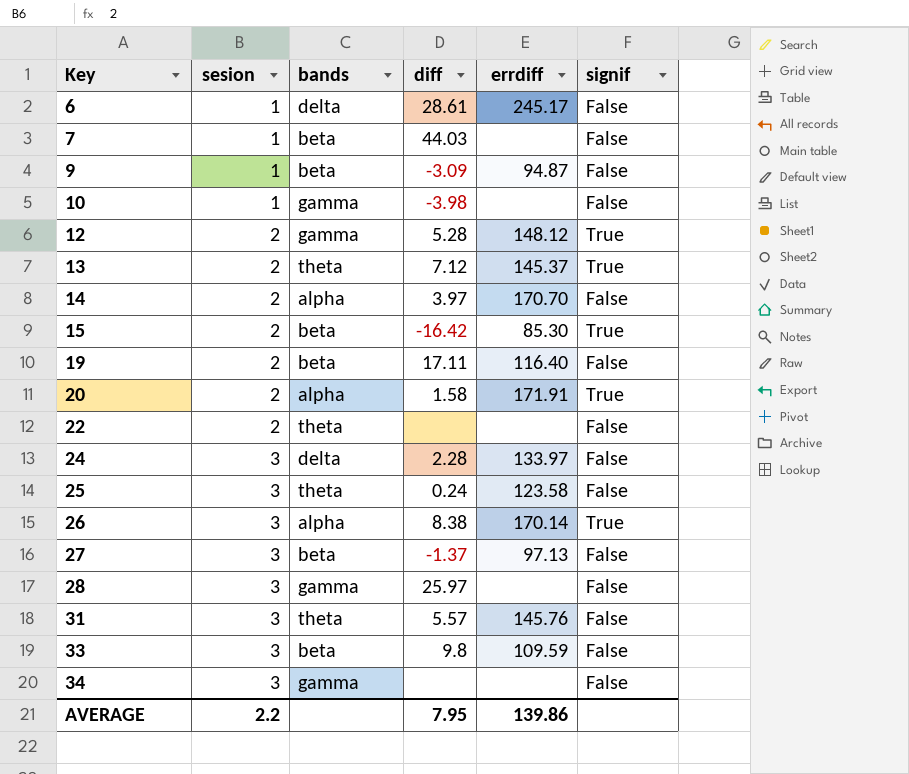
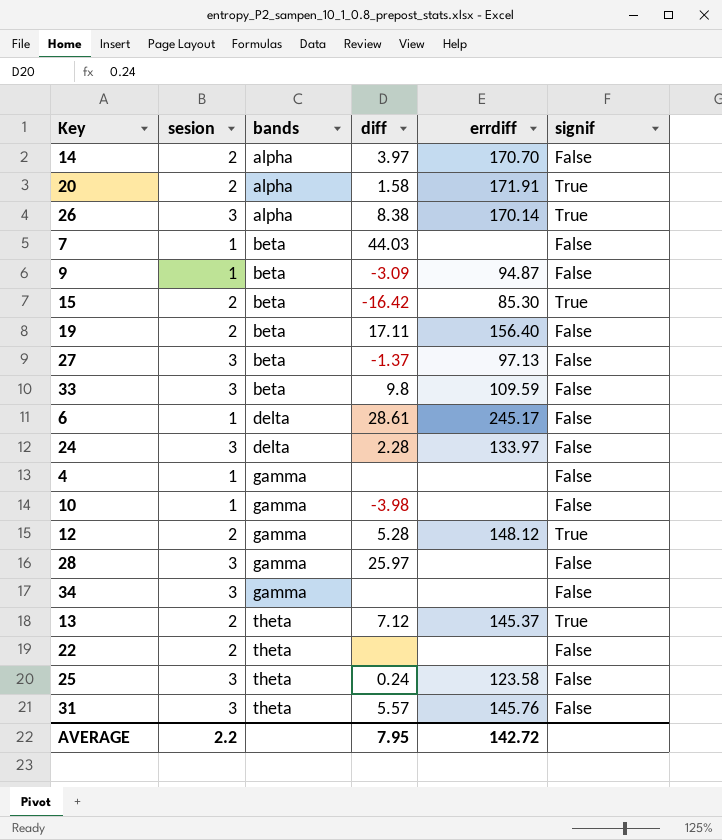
row order: Key ascending -> bands ascending
19 | errdiff: 116.40 -> 156.40
row 4: none -> 1 | gamma | none | none | False
AVERAGE | errdiff: 139.86 -> 142.72

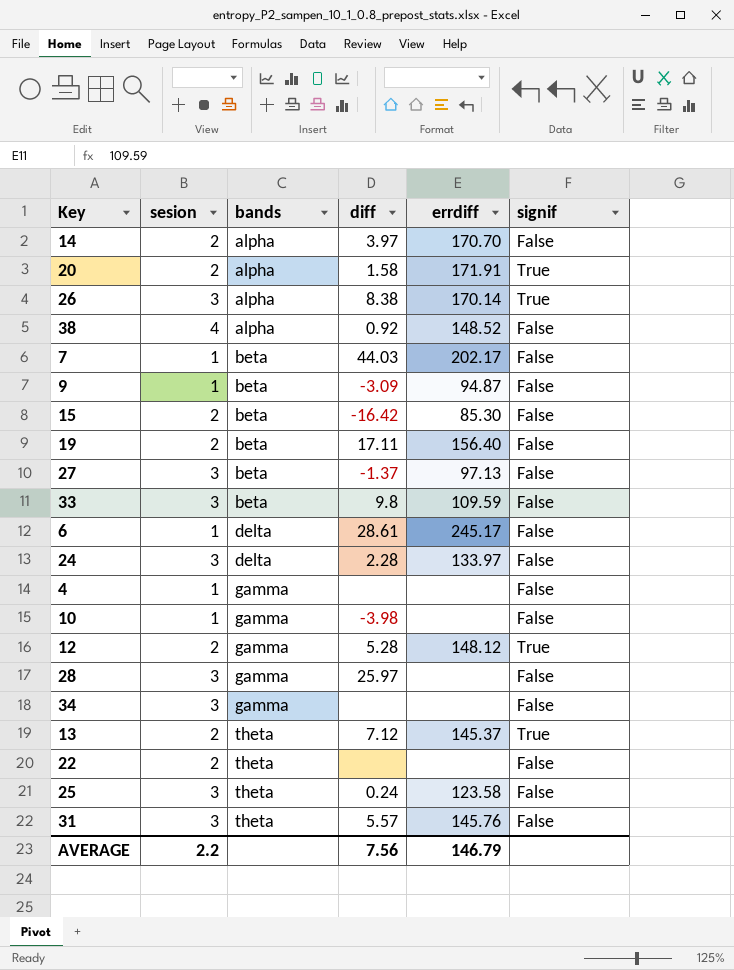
row 38: none -> 4 | alpha | 0.92 | 148.52 | False
7 | errdiff: none -> 202.17
15 | signif: True -> False
AVERAGE | diff: 7.95 -> 7.56
AVERAGE | errdiff: 142.72 -> 146.79

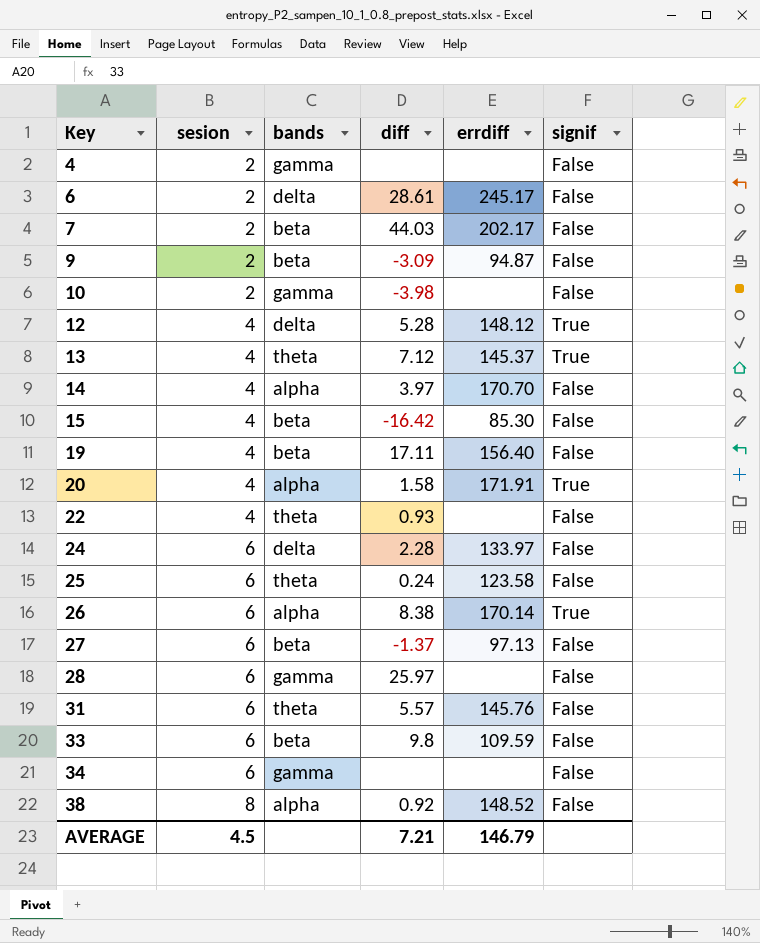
row order: bands ascending -> Key ascending
4 | sesion: 1 -> 2
6 | sesion: 1 -> 2
7 | sesion: 1 -> 2
9 | sesion: 1 -> 2
10 | sesion: 1 -> 2
12 | sesion: 2 -> 4
12 | bands: gamma -> delta
13 | sesion: 2 -> 4
14 | sesion: 2 -> 4
15 | sesion: 2 -> 4
19 | sesion: 2 -> 4
20 | sesion: 2 -> 4
22 | sesion: 2 -> 4
22 | diff: none -> 0.93
24 | sesion: 3 -> 6
25 | sesion: 3 -> 6
26 | sesion: 3 -> 6
27 | sesion: 3 -> 6
28 | sesion: 3 -> 6
31 | sesion: 3 -> 6
33 | sesion: 3 -> 6
34 | sesion: 3 -> 6
38 | sesion: 4 -> 8
AVERAGE | sesion: 2.2 -> 4.5
AVERAGE | diff: 7.56 -> 7.21

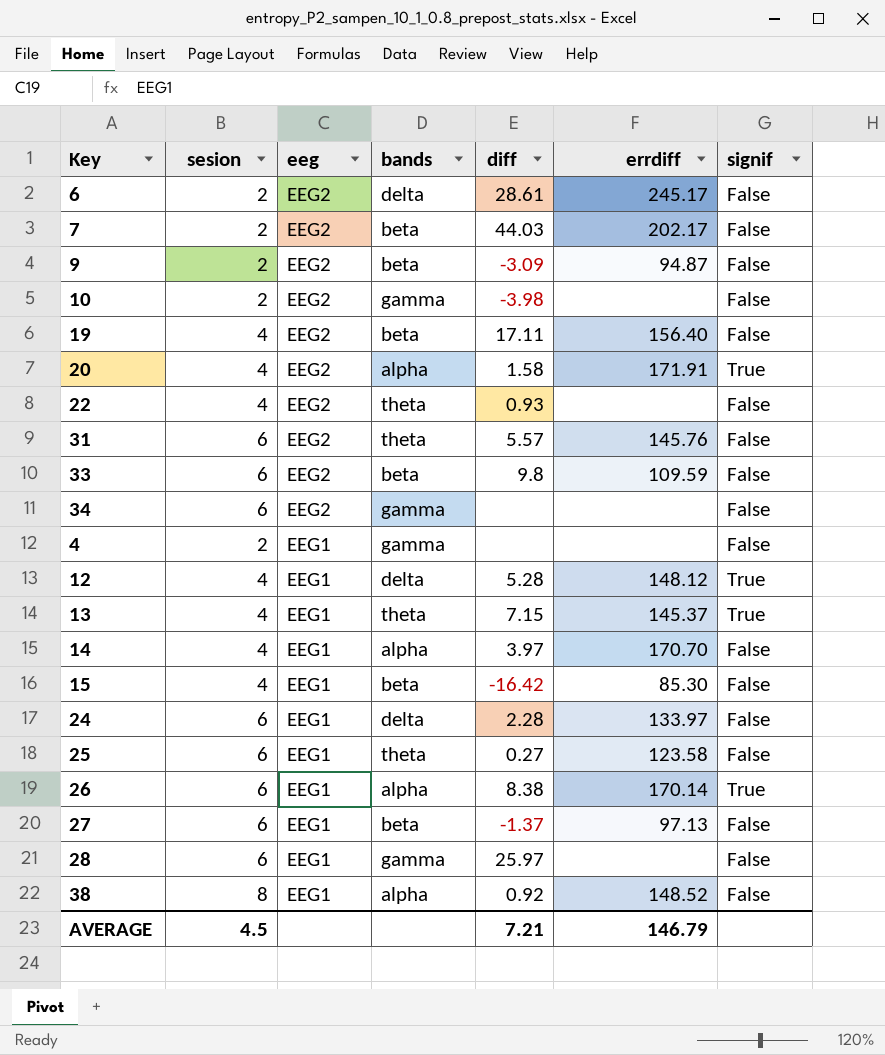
row order: Key ascending -> eeg descending
column eeg | position: none -> 3
13 | diff: 7.12 -> 7.15
25 | diff: 0.24 -> 0.27

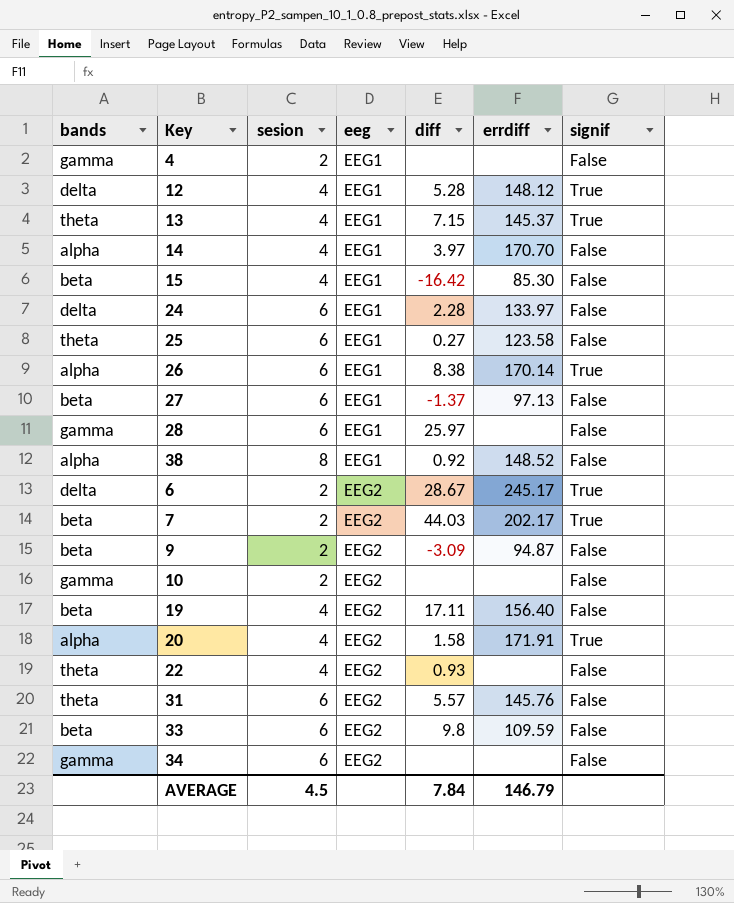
row order: eeg descending -> eeg ascending
column bands | position: 4 -> 1
6 | diff: 28.61 -> 28.67
6 | signif: False -> True
7 | signif: False -> True
10 | diff: -3.98 -> none
AVERAGE | diff: 7.21 -> 7.84

